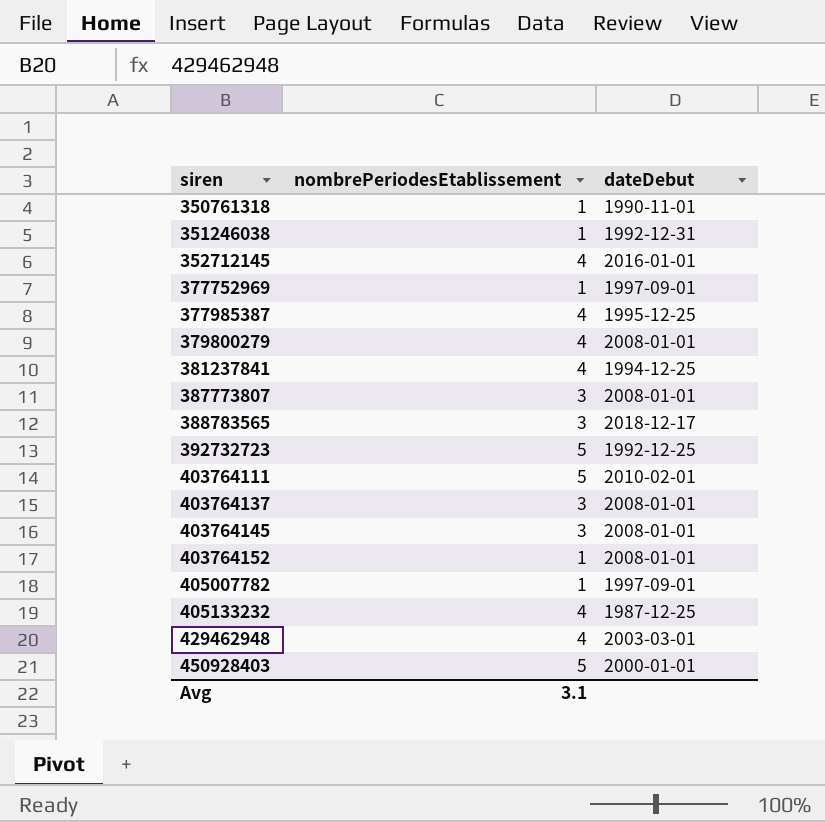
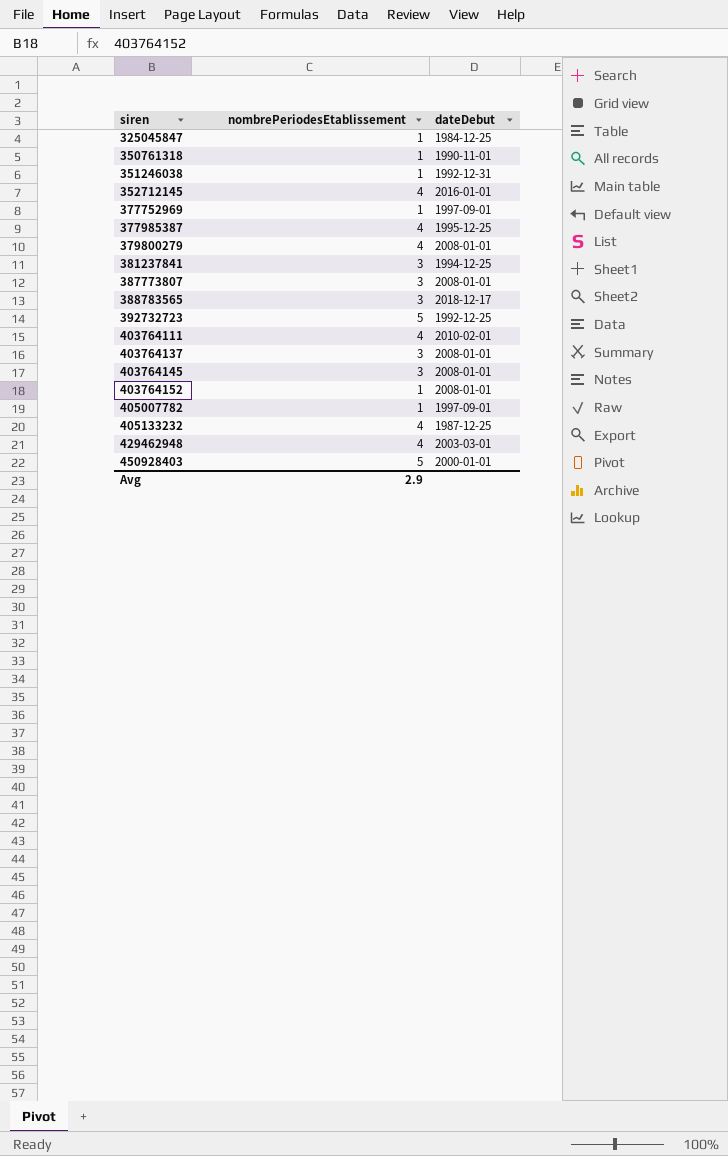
row 325045847: none -> 1 | 1984-12-25
381237841 | nombrePeriodesEtablissement: 4 -> 3
403764111 | nombrePeriodesEtablissement: 5 -> 4
Avg | nombrePeriodesEtablissement: 3.1 -> 2.9

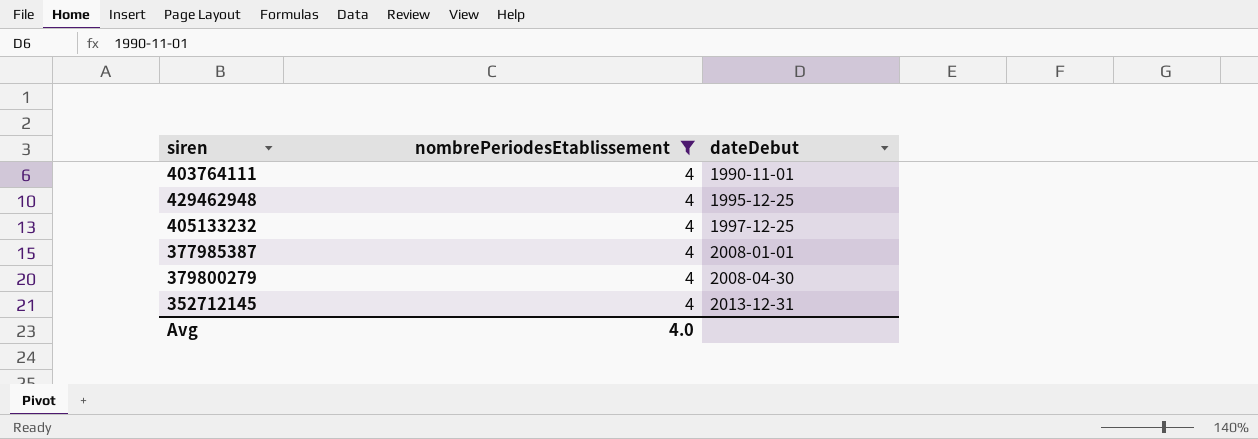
filter: none -> nombrePeriodesEtablissement = 4
row order: siren ascending -> dateDebut ascending
403764111 | dateDebut: 2010-02-01 -> 1990-11-01
429462948 | dateDebut: 2003-03-01 -> 1995-12-25
405133232 | dateDebut: 1987-12-25 -> 1997-12-25
377985387 | dateDebut: 1995-12-25 -> 2008-01-01
379800279 | dateDebut: 2008-01-01 -> 2008-04-30
352712145 | dateDebut: 2016-01-01 -> 2013-12-31
Avg | nombrePeriodesEtablissement: 2.9 -> 4.0

